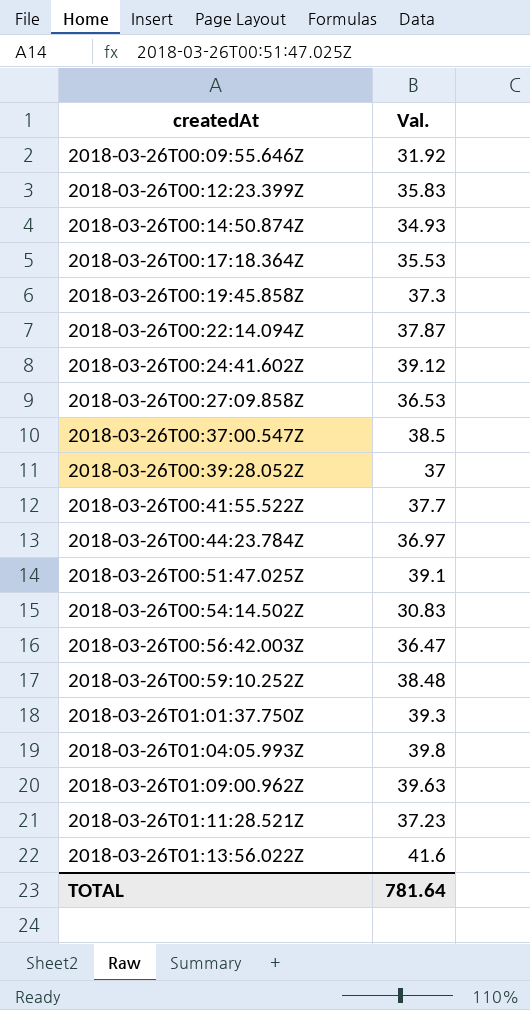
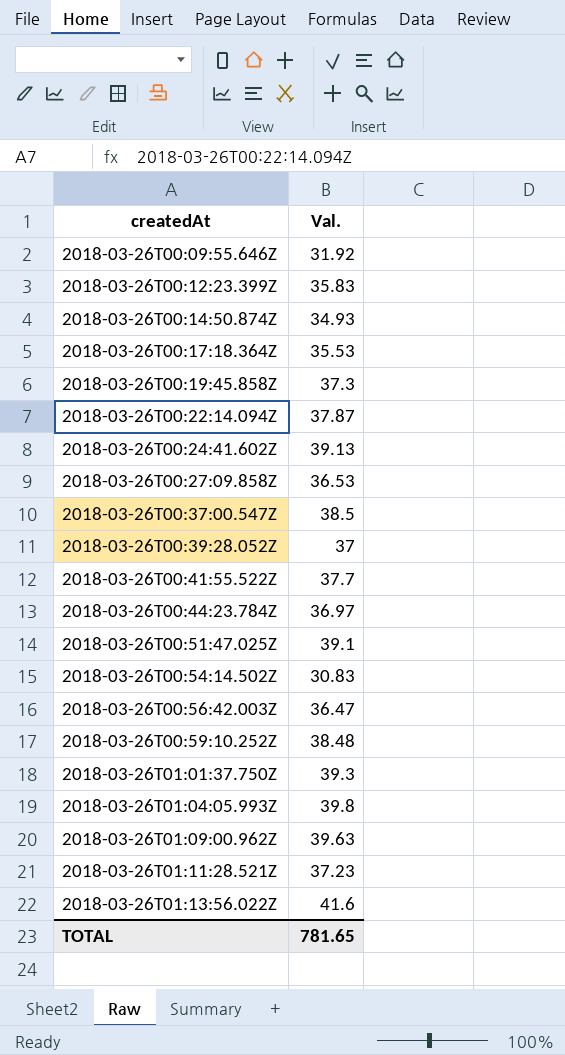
2018-03-26T00:24:41.602Z | Val.: 39.12 -> 39.13
TOTAL | Val.: 781.64 -> 781.65

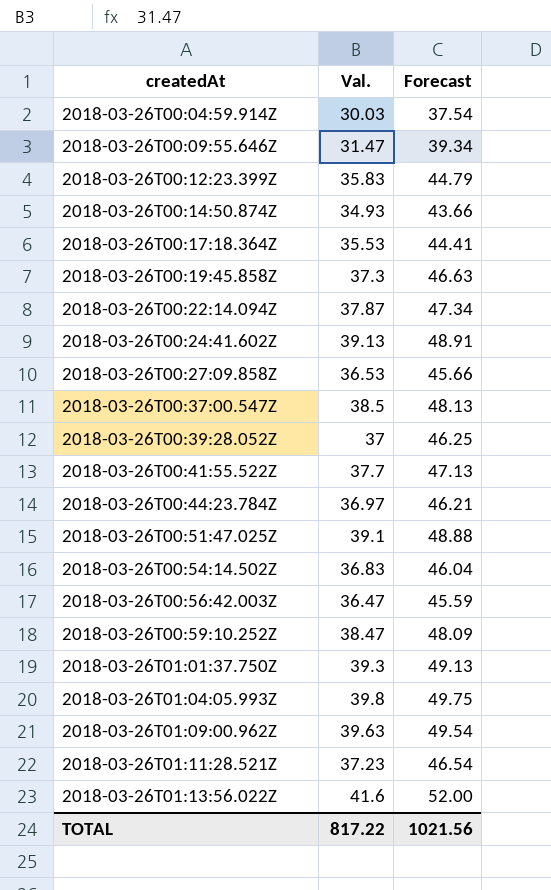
column Forecast | formula: none -> [Val.] * 1.25
row 2018-03-26T00:04:59.914Z: none -> 30.03 | 37.54
2018-03-26T00:09:55.646Z | Val.: 31.92 -> 31.47
2018-03-26T00:54:14.502Z | Val.: 30.83 -> 36.83
2018-03-26T00:59:10.252Z | Val.: 38.48 -> 38.47
TOTAL | Val.: 781.65 -> 817.22

